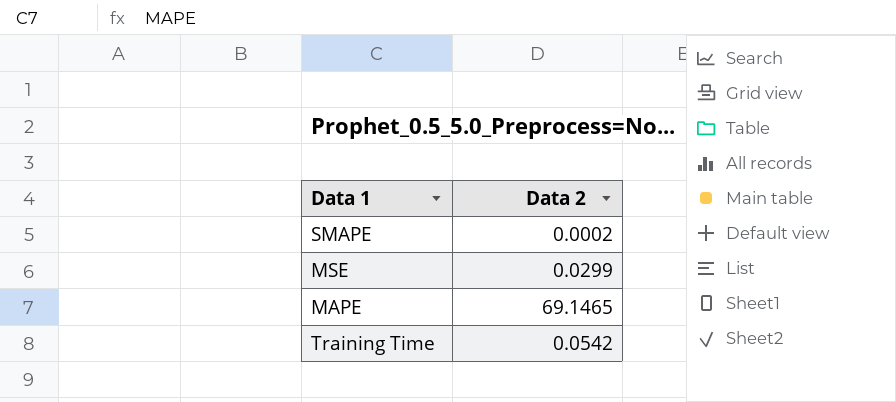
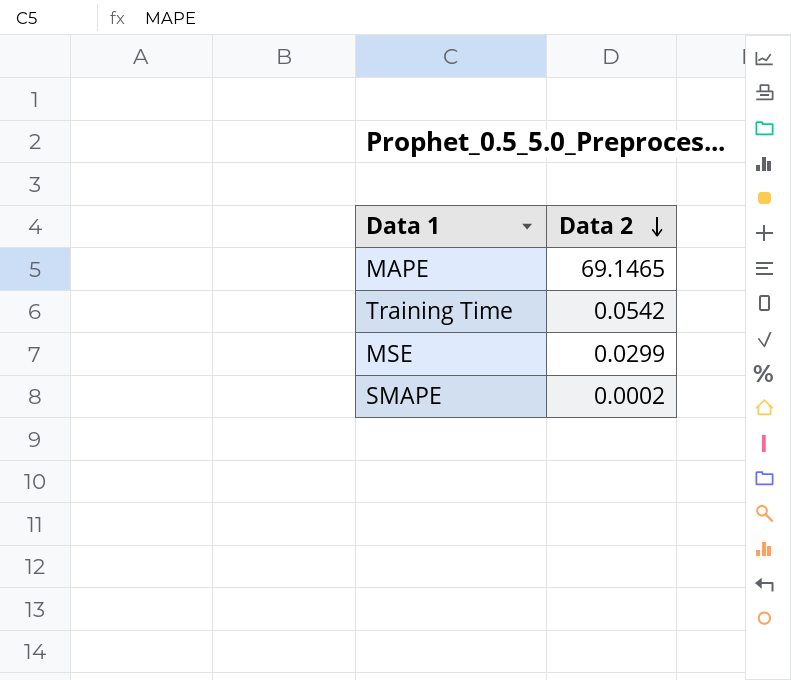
row order: none -> Data 2 descending

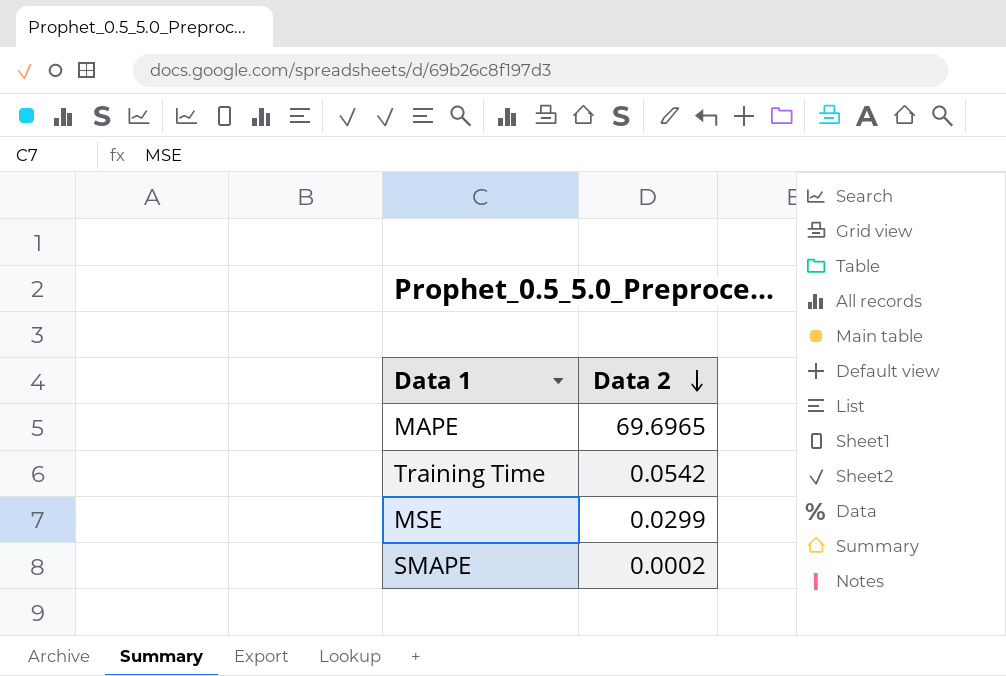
MAPE | Data 2: 69.1465 -> 69.6965

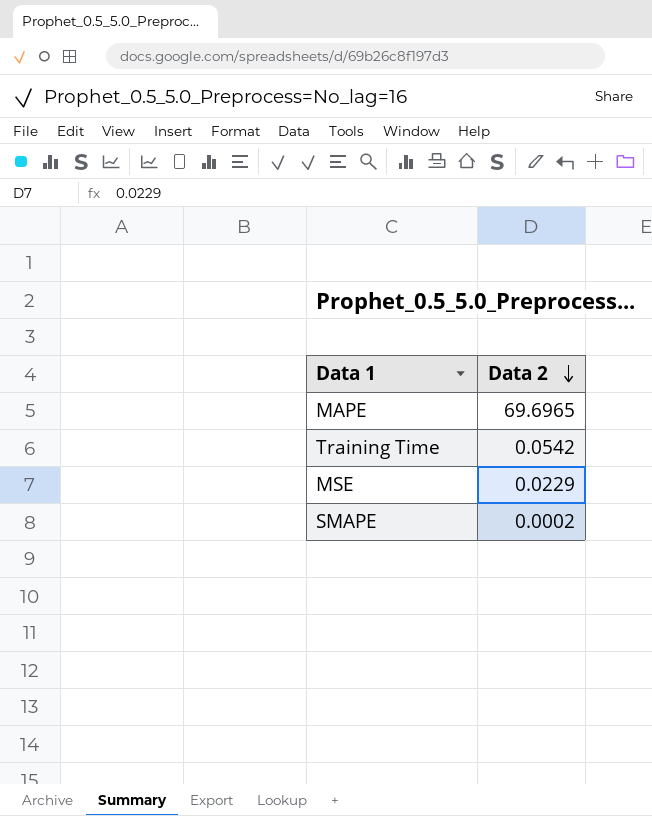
MSE | Data 2: 0.0299 -> 0.0229

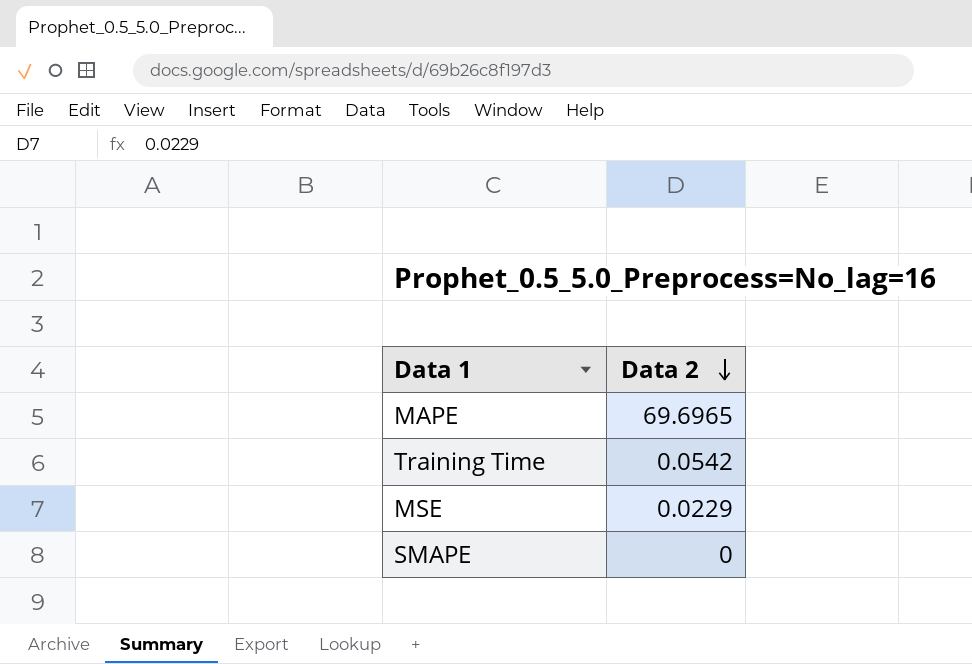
SMAPE | Data 2: 0.0002 -> 0

